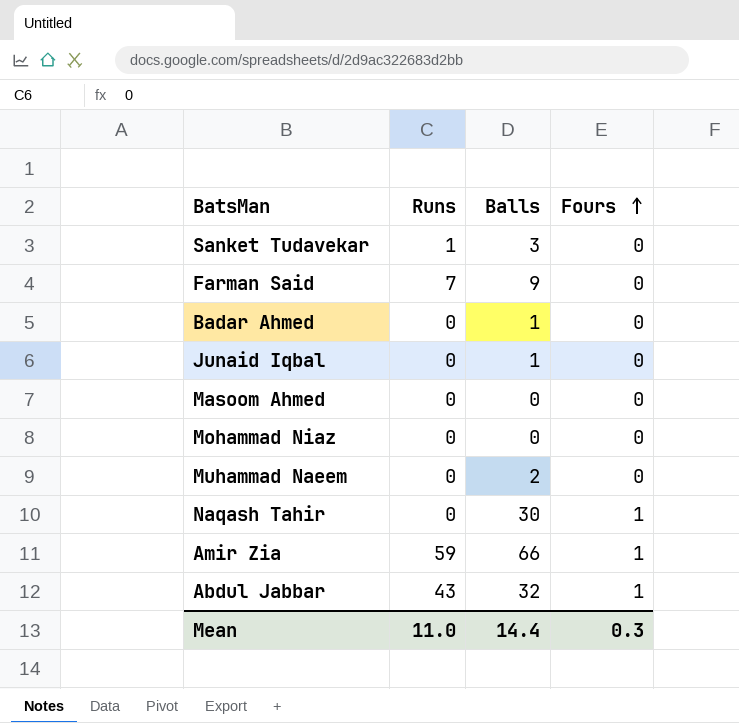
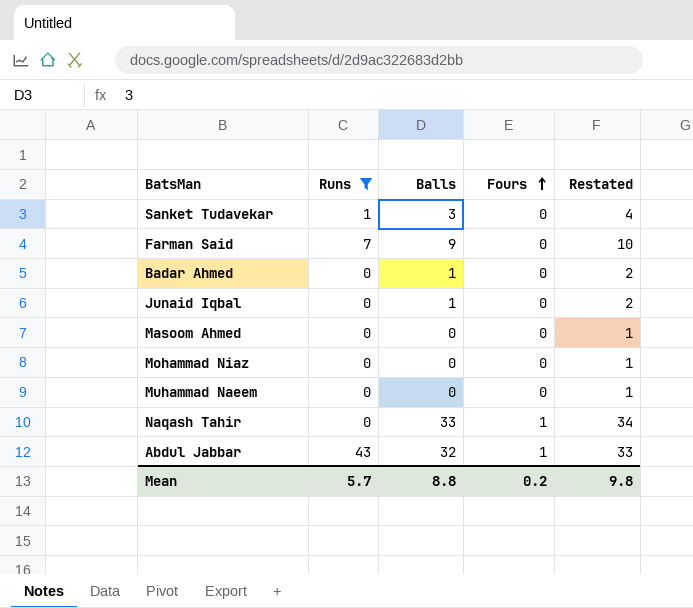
filter: none -> Runs != 59
column Restated | formula: none -> [Balls] + 1
Muhammad Naeem | Balls: 2 -> 0
Naqash Tahir | Balls: 30 -> 33
Mean | Runs: 11.0 -> 5.7
Mean | Balls: 14.4 -> 8.8
Mean | Fours: 0.3 -> 0.2

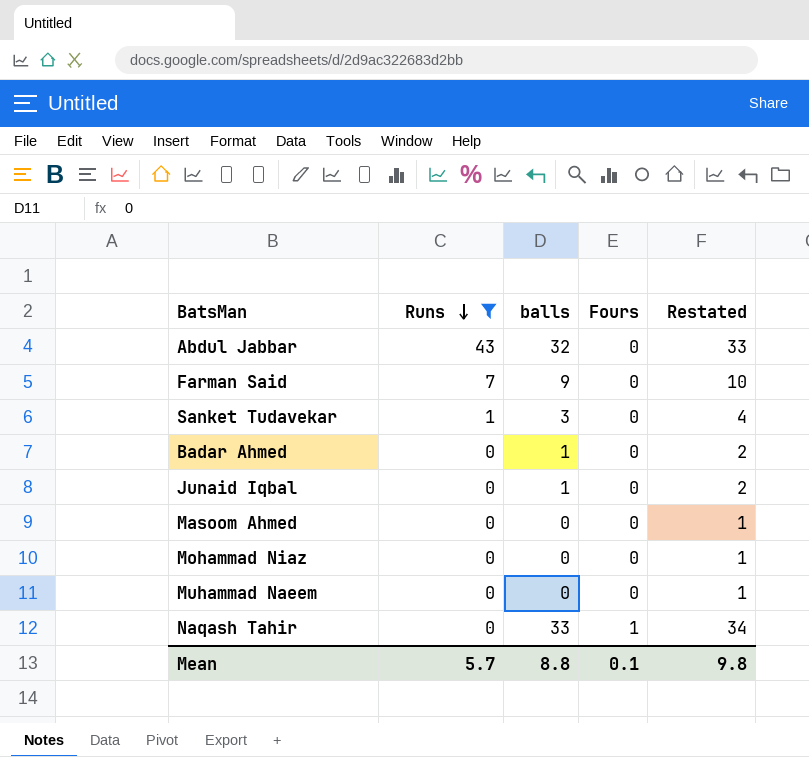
row order: Fours ascending -> Runs descending
column name: Balls -> balls
Abdul Jabbar | Fours: 1 -> 0
Mean | Fours: 0.2 -> 0.1

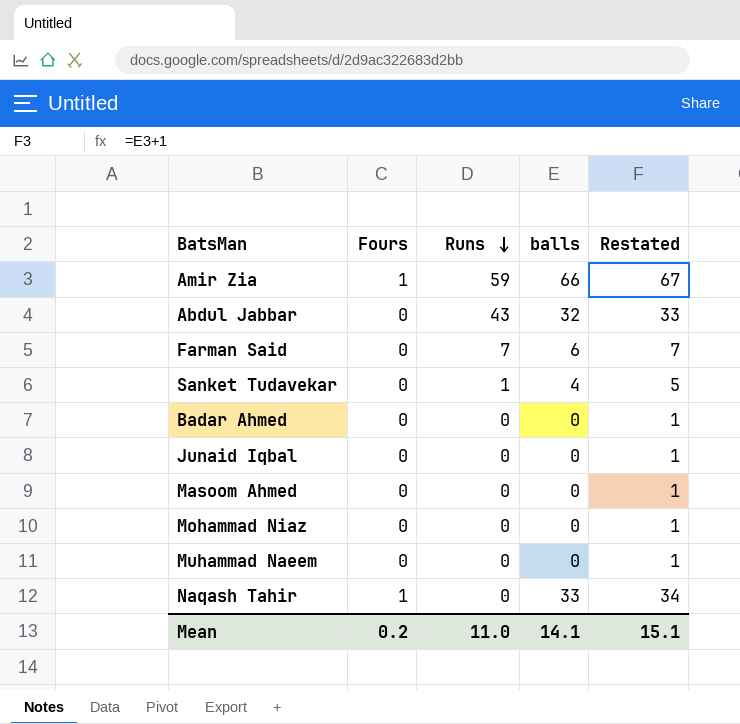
filter: Runs != 59 -> none
column Fours | position: 4 -> 2
Farman Said | balls: 9 -> 6
Farman Said | Restated: 10 -> 7
Sanket Tudavekar | balls: 3 -> 4
Sanket Tudavekar | Restated: 4 -> 5
Badar Ahmed | balls: 1 -> 0
Badar Ahmed | Restated: 2 -> 1
Junaid Iqbal | balls: 1 -> 0
Junaid Iqbal | Restated: 2 -> 1
Mean | Fours: 0.1 -> 0.2
Mean | Runs: 5.7 -> 11.0
Mean | balls: 8.8 -> 14.1
Mean | Restated: 9.8 -> 15.1

